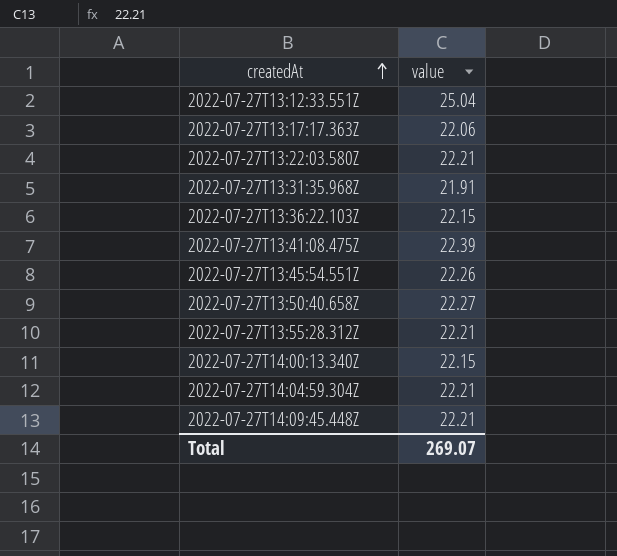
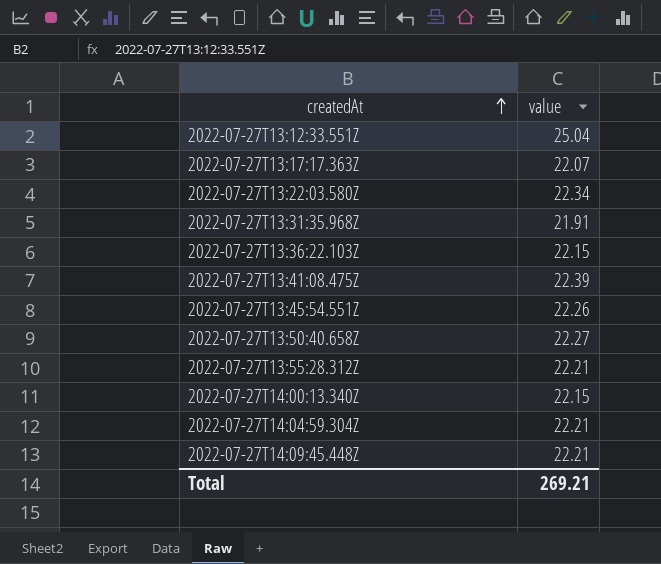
2022-07-27T13:17:17.363Z | value: 22.06 -> 22.07
2022-07-27T13:22:03.580Z | value: 22.21 -> 22.34
Total | value: 269.07 -> 269.21

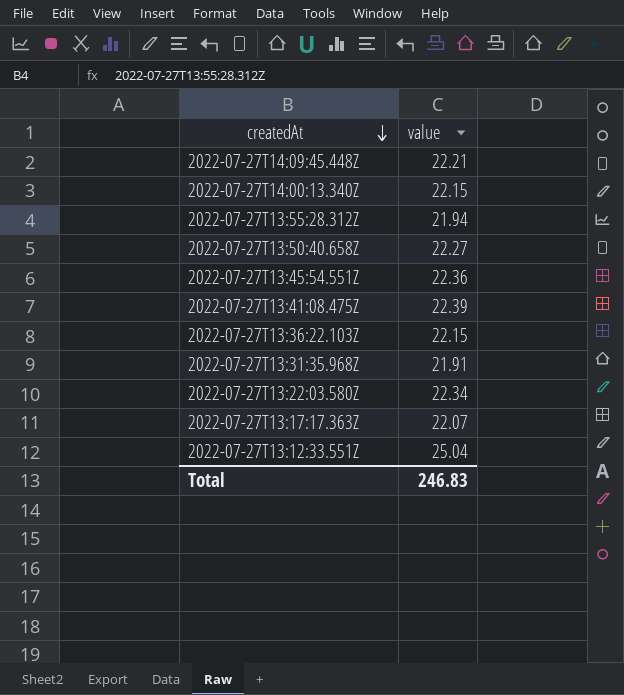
row order: createdAt ascending -> createdAt descending
row 2022-07-27T14:04:59.304Z: 22.21 -> none
2022-07-27T13:55:28.312Z | value: 22.21 -> 21.94
2022-07-27T13:45:54.551Z | value: 22.26 -> 22.36
Total | value: 269.21 -> 246.83

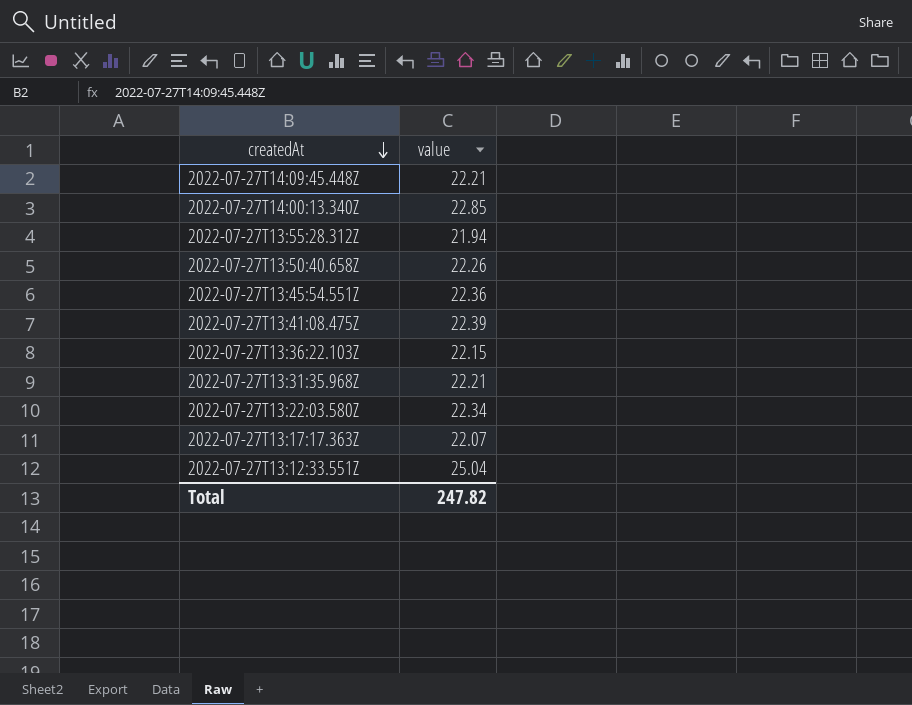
2022-07-27T14:00:13.340Z | value: 22.15 -> 22.85
2022-07-27T13:50:40.658Z | value: 22.27 -> 22.26
2022-07-27T13:31:35.968Z | value: 21.91 -> 22.21
Total | value: 246.83 -> 247.82

